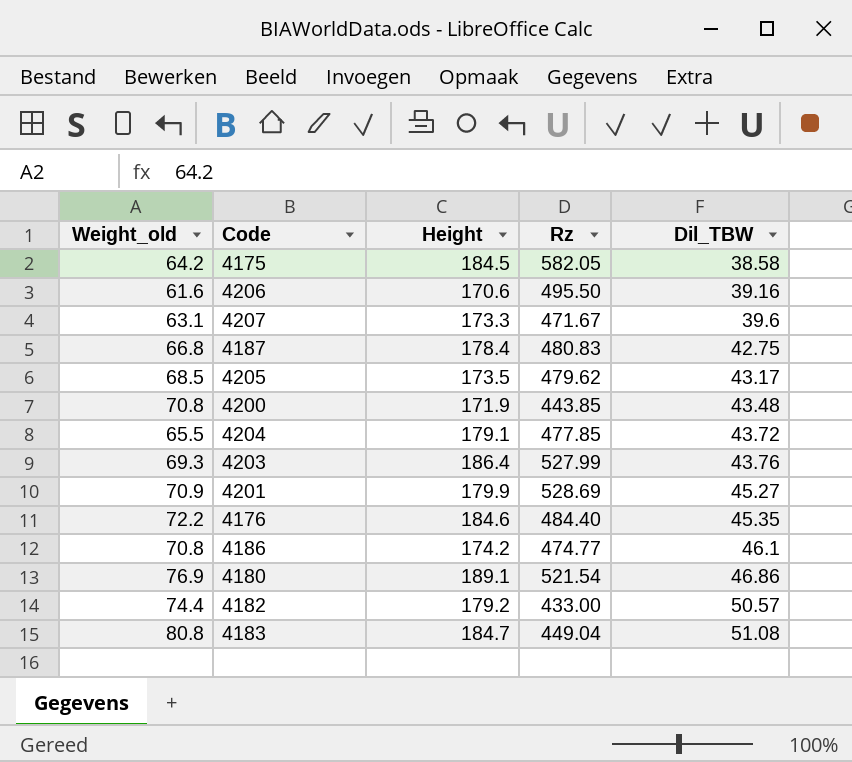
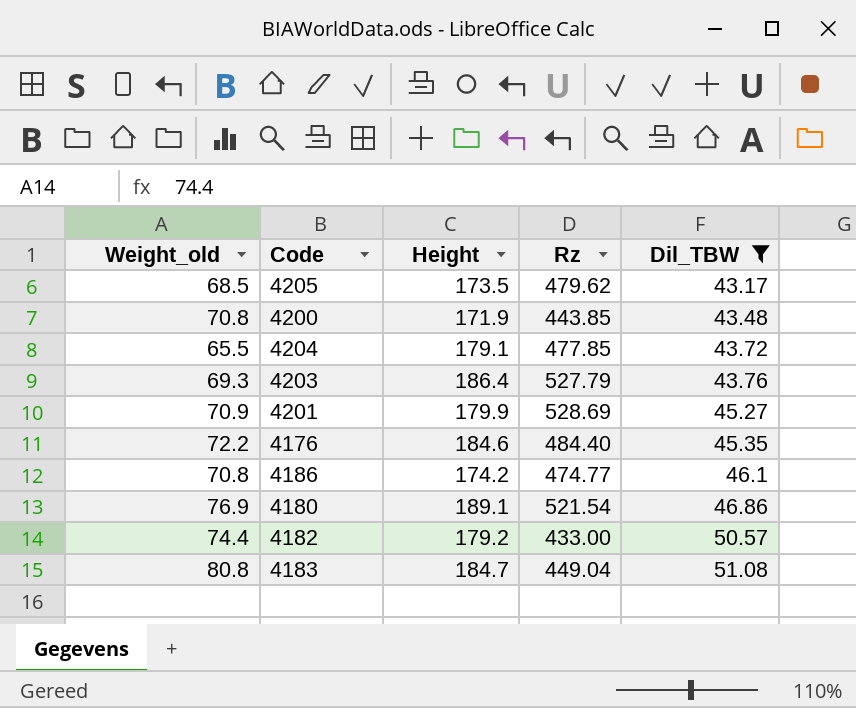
filter: none -> Dil_TBW >= 43.17
4203 | Rz: 527.99 -> 527.79

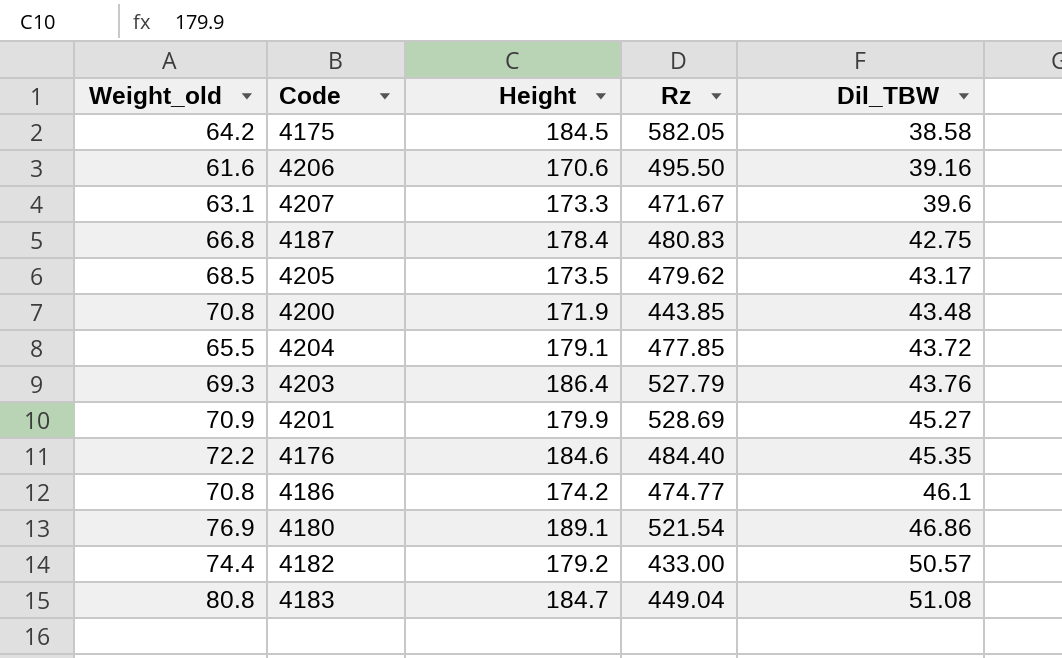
filter: Dil_TBW >= 43.17 -> none

